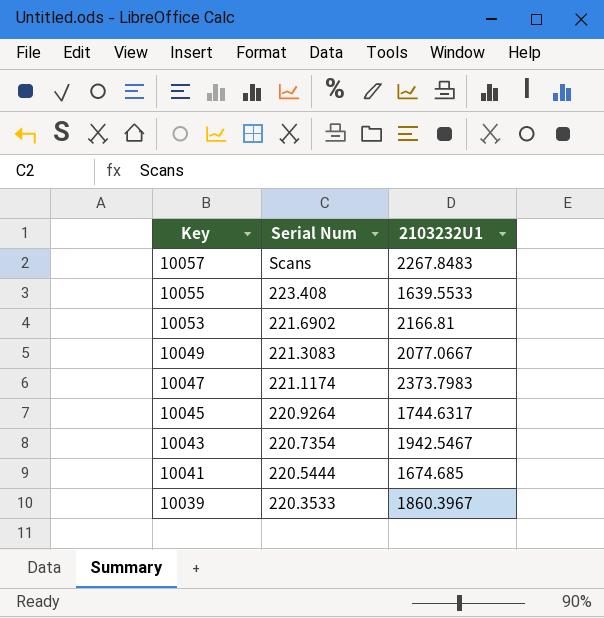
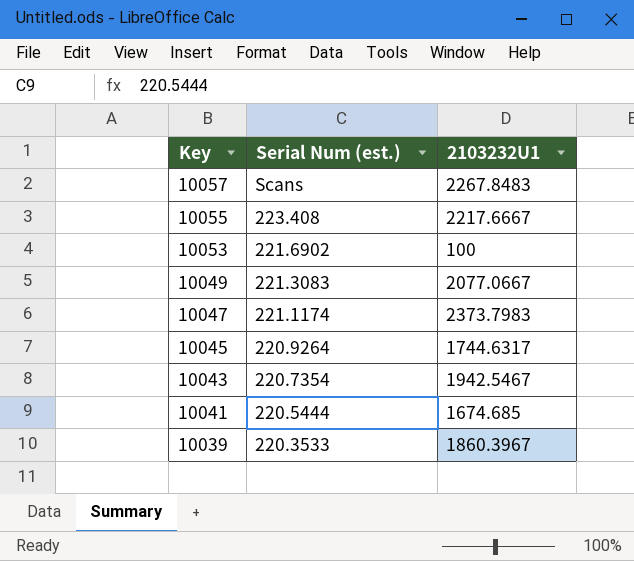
column name: Serial Num -> Serial Num (est.)
10055 | 2103232U1: 1639.5533 -> 2217.6667
10053 | 2103232U1: 2166.81 -> 100

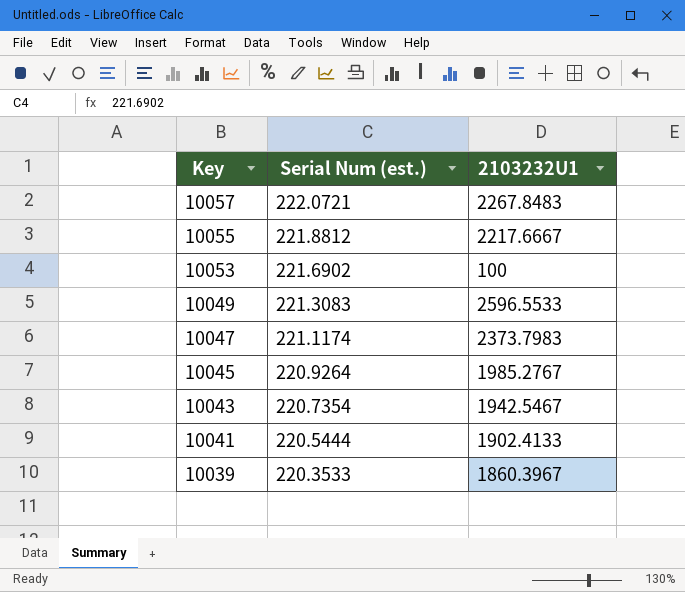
10057 | Serial Num (est.): Scans -> 222.0721
10055 | Serial Num (est.): 223.408 -> 221.8812
10049 | 2103232U1: 2077.0667 -> 2596.5533
10045 | 2103232U1: 1744.6317 -> 1985.2767
10041 | 2103232U1: 1674.685 -> 1902.4133

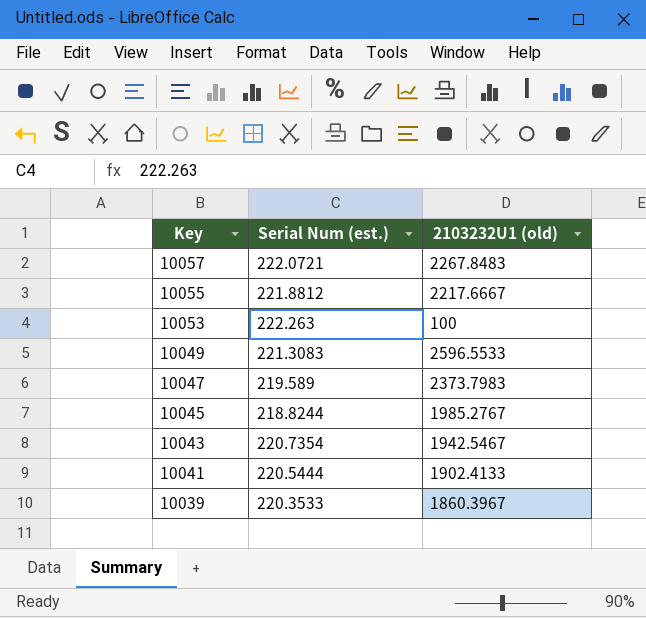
column name: 2103232U1 -> 2103232U1 (old)
10053 | Serial Num (est.): 221.6902 -> 222.263
10047 | Serial Num (est.): 221.1174 -> 219.589
10045 | Serial Num (est.): 220.9264 -> 218.8244

